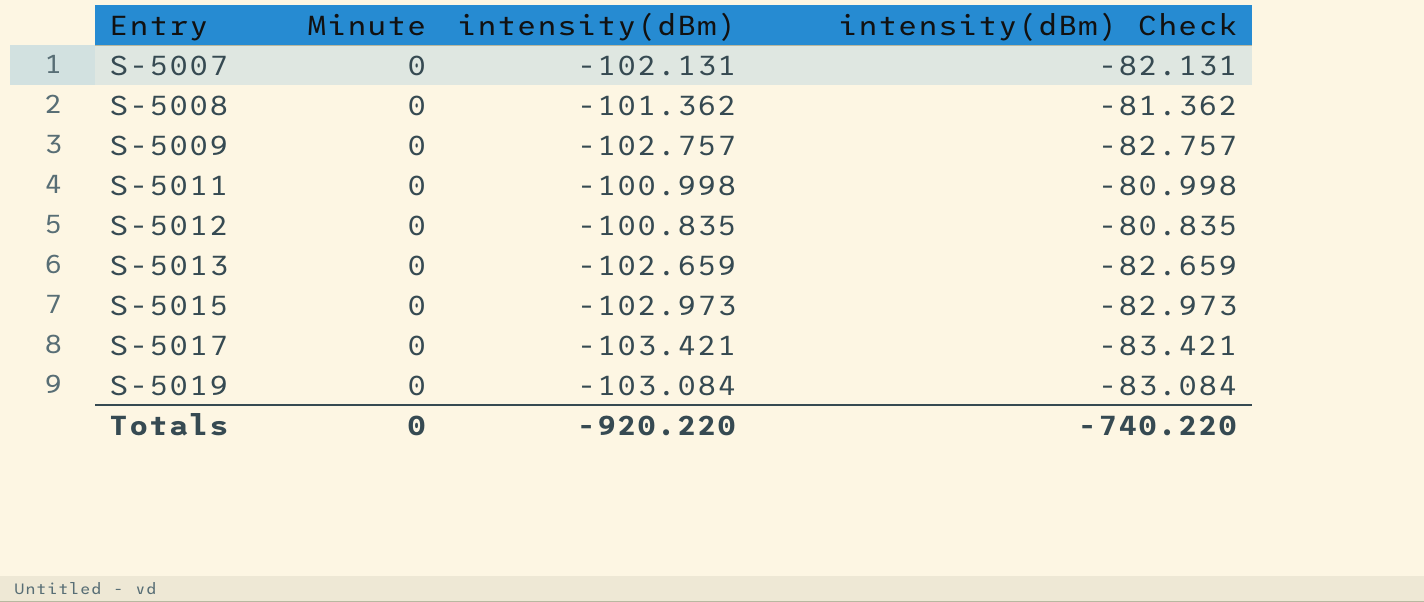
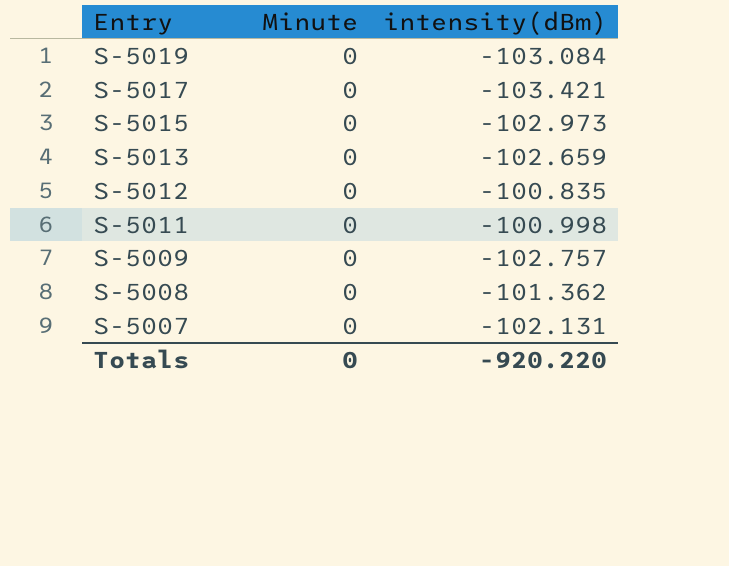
row order: Entry ascending -> Entry descending
column intensity(dBm) Check | formula: [intensity(dBm)] + 20 -> none

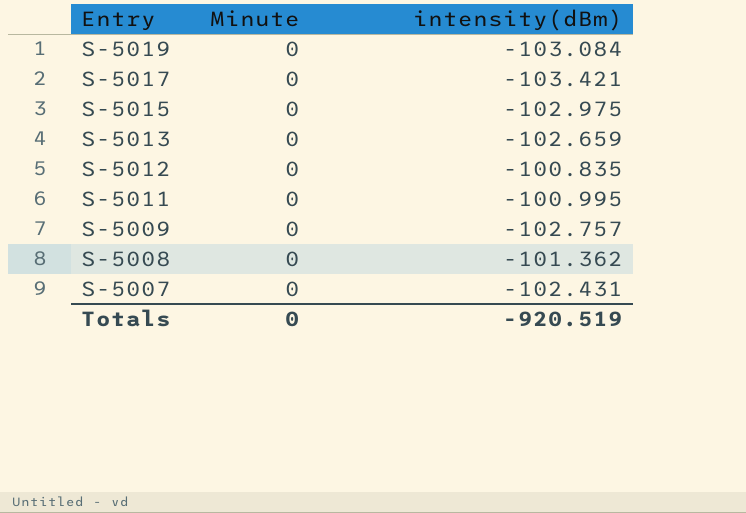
S-5015 | intensity(dBm): -102.973 -> -102.975
S-5011 | intensity(dBm): -100.998 -> -100.995
S-5007 | intensity(dBm): -102.131 -> -102.431
Totals | intensity(dBm): -920.220 -> -920.519

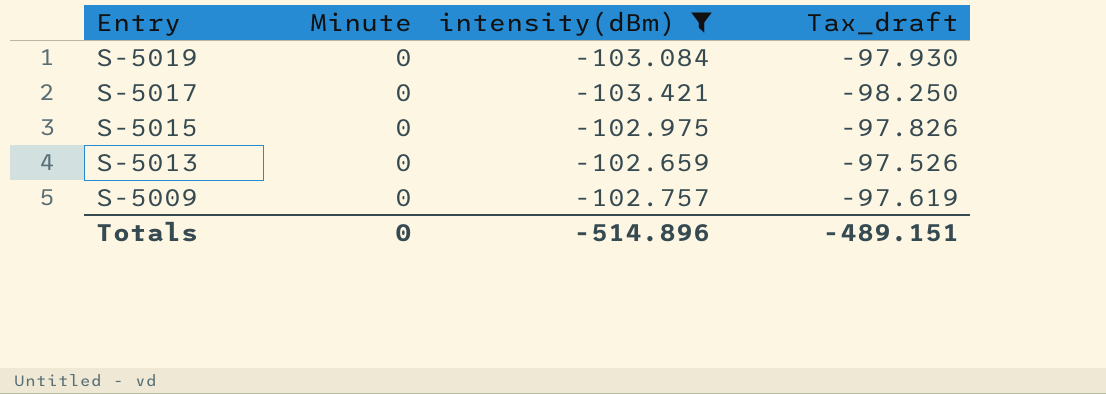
filter: none -> intensity(dBm) <= -102.659
column Tax_draft | formula: none -> [intensity(dBm)] * 0.95
Totals | intensity(dBm): -920.519 -> -514.896

